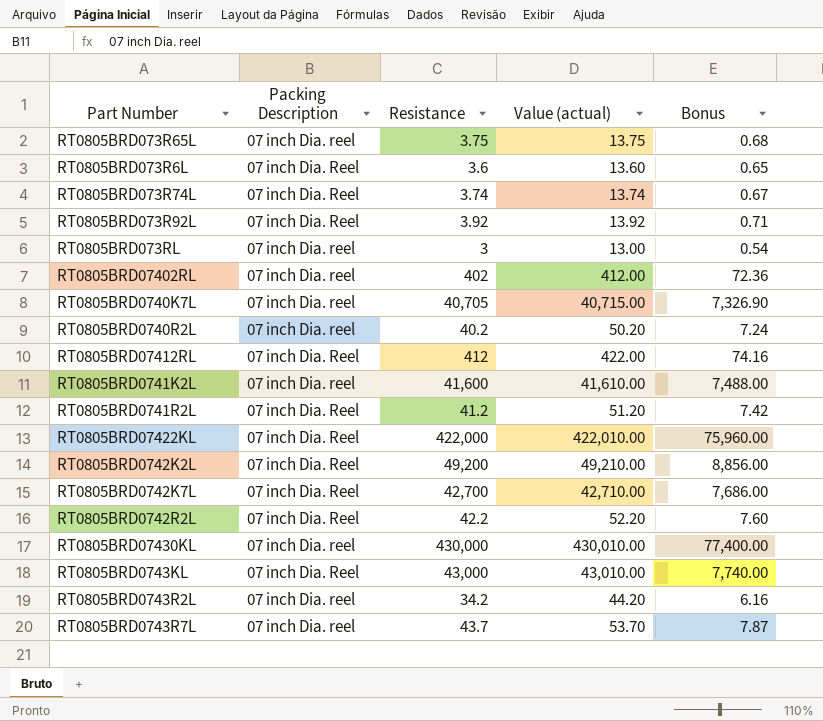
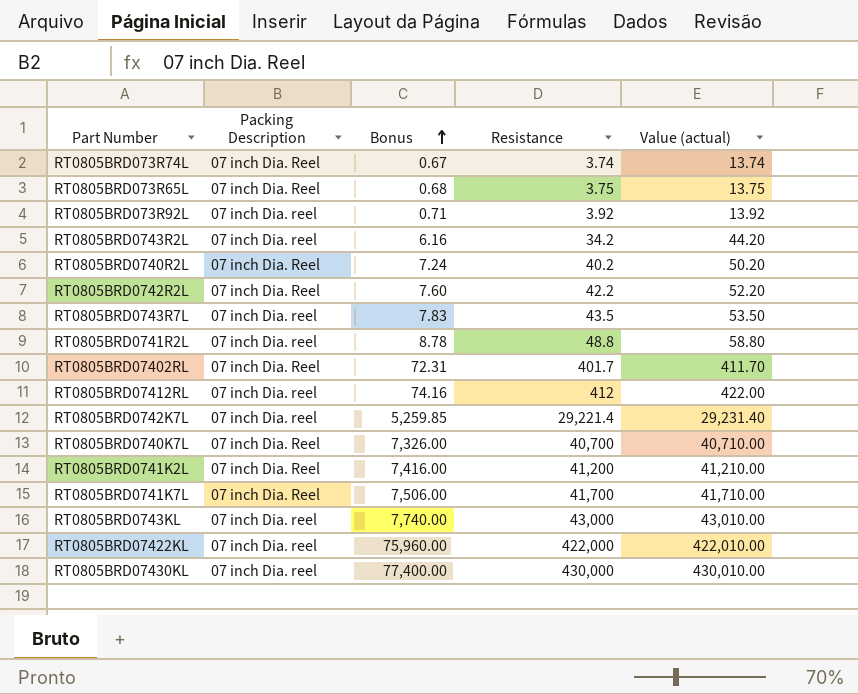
row order: none -> Bonus ascending
column Bonus | position: 5 -> 3
row RT0805BRD073R6L: 07 inch Dia. Reel | 3.6 | 13.60 | 0.65 -> none
row RT0805BRD073RL: 07 inch Dia. reel | 3 | 13.00 | 0.54 -> none
row RT0805BRD0742K2L: 07 inch Dia. Reel | 49,200 | 49,210.00 | 8,856.00 -> none
RT0805BRD073R65L | Packing Description: 07 inch Dia. reel -> 07 inch Dia. Reel
RT0805BRD073R92L | Packing Description: 07 inch Dia. Reel -> 07 inch Dia. reel
RT0805BRD0740R2L | Packing Description: 07 inch Dia. reel -> 07 inch Dia. Reel
RT0805BRD0743R7L | Bonus: 7.87 -> 7.83
RT0805BRD0743R7L | Resistance: 43.7 -> 43.5
RT0805BRD0743R7L | Value (actual): 53.70 -> 53.50
RT0805BRD0741R2L | Packing Description: 07 inch Dia. Reel -> 07 inch Dia. reel
RT0805BRD0741R2L | Bonus: 7.42 -> 8.78
RT0805BRD0741R2L | Resistance: 41.2 -> 48.8
RT0805BRD0741R2L | Value (actual): 51.20 -> 58.80
RT0805BRD07402RL | Packing Description: 07 inch Dia. reel -> 07 inch Dia. Reel
RT0805BRD07402RL | Bonus: 72.36 -> 72.31
RT0805BRD07402RL | Resistance: 402 -> 401.7
RT0805BRD07402RL | Value (actual): 412.00 -> 411.70
RT0805BRD07412RL | Packing Description: 07 inch Dia. Reel -> 07 inch Dia. reel
RT0805BRD0742K7L | Packing Description: 07 inch Dia. Reel -> 07 inch Dia. reel
RT0805BRD0742K7L | Bonus: 7,686.00 -> 5,259.85
RT0805BRD0742K7L | Resistance: 42,700 -> 29,221.4
RT0805BRD0742K7L | Value (actual): 42,710.00 -> 29,231.40
RT0805BRD0740K7L | Packing Description: 07 inch Dia. reel -> 07 inch Dia. Reel
RT0805BRD0740K7L | Bonus: 7,326.90 -> 7,326.00
RT0805BRD0740K7L | Resistance: 40,705 -> 40,700
RT0805BRD0740K7L | Value (actual): 40,715.00 -> 40,710.00
RT0805BRD0741K2L | Packing Description: 07 inch Dia. reel -> 07 inch Dia. Reel
RT0805BRD0741K2L | Bonus: 7,488.00 -> 7,416.00
RT0805BRD0741K2L | Resistance: 41,600 -> 41,200
RT0805BRD0741K2L | Value (actual): 41,610.00 -> 41,210.00
row RT0805BRD0741K7L: none -> 07 inch Dia. Reel | 7,506.00 | 41,700 | 41,710.00
RT0805BRD0743KL | Packing Description: 07 inch Dia. Reel -> 07 inch Dia. reel
RT0805BRD07422KL | Packing Description: 07 inch Dia. Reel -> 07 inch Dia. reel

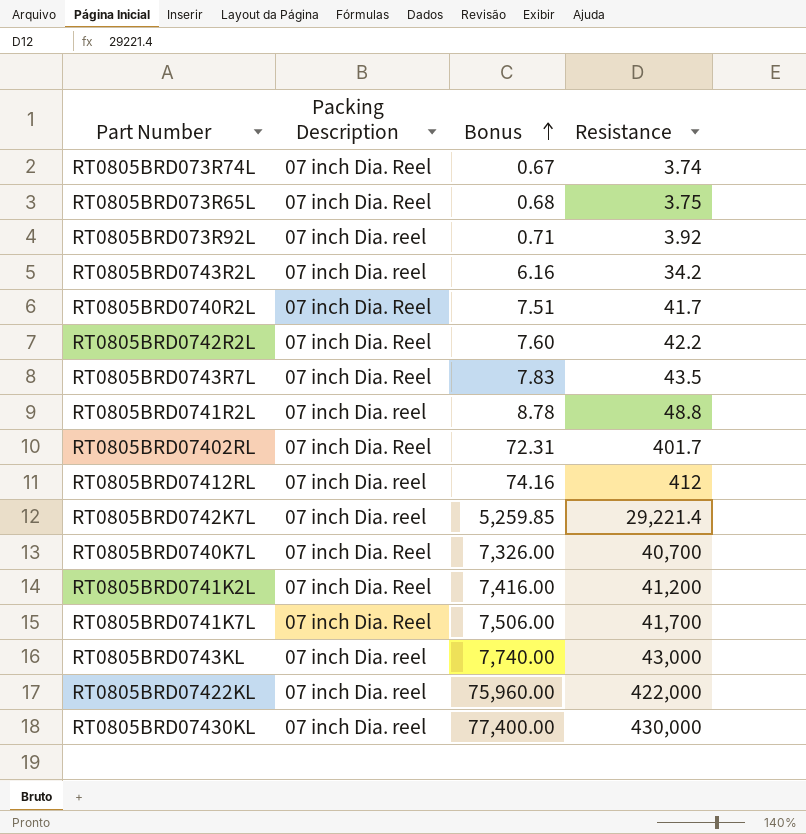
column Value (actual) | formula: [Resistance] + 10 -> none
RT0805BRD0740R2L | Bonus: 7.24 -> 7.51
RT0805BRD0740R2L | Resistance: 40.2 -> 41.7
RT0805BRD0743R7L | Packing Description: 07 inch Dia. reel -> 07 inch Dia. Reel

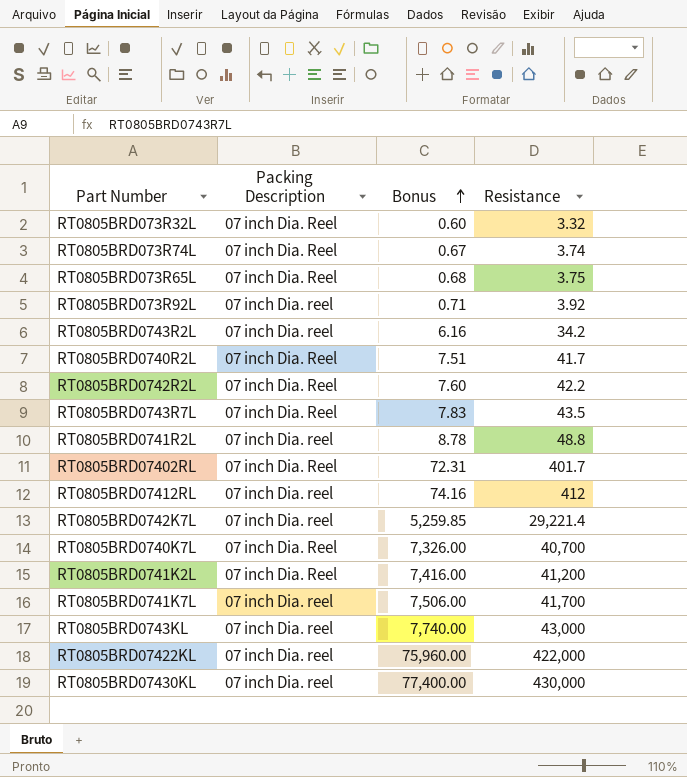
row RT0805BRD073R32L: none -> 07 inch Dia. Reel | 0.60 | 3.32
RT0805BRD0741K7L | Packing Description: 07 inch Dia. Reel -> 07 inch Dia. reel

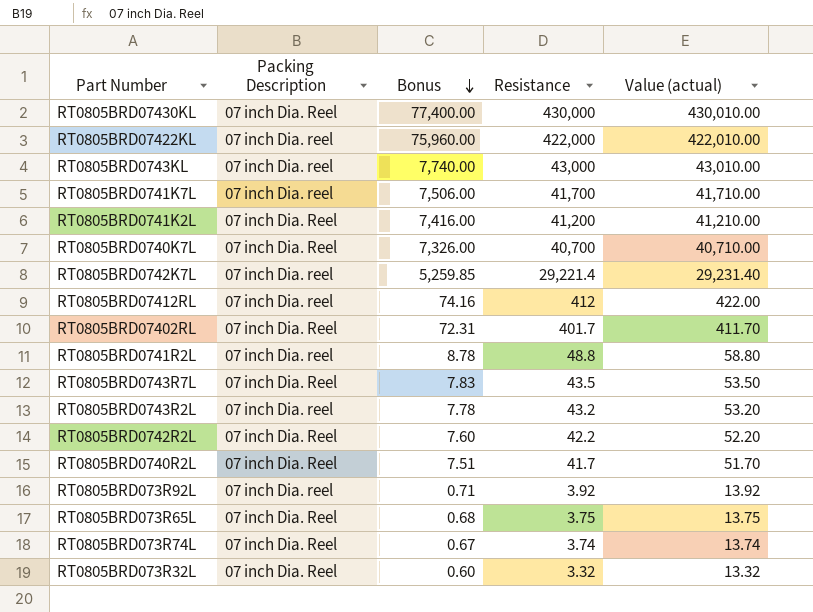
row order: Bonus ascending -> Bonus descending
column Value (actual) | formula: none -> [Resistance] + 10
RT0805BRD07430KL | Packing Description: 07 inch Dia. reel -> 07 inch Dia. Reel
RT0805BRD0743R2L | Bonus: 6.16 -> 7.78
RT0805BRD0743R2L | Resistance: 34.2 -> 43.2

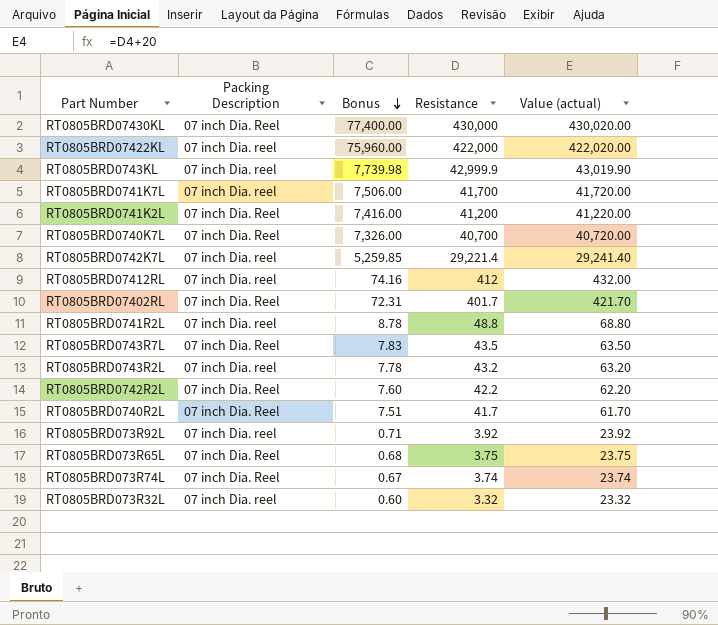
column Value (actual) | formula: [Resistance] + 10 -> [Resistance] + 20
RT0805BRD0743KL | Bonus: 7,740.00 -> 7,739.98
RT0805BRD0743KL | Resistance: 43,000 -> 42,999.9
RT0805BRD073R32L | Packing Description: 07 inch Dia. Reel -> 07 inch Dia. reel

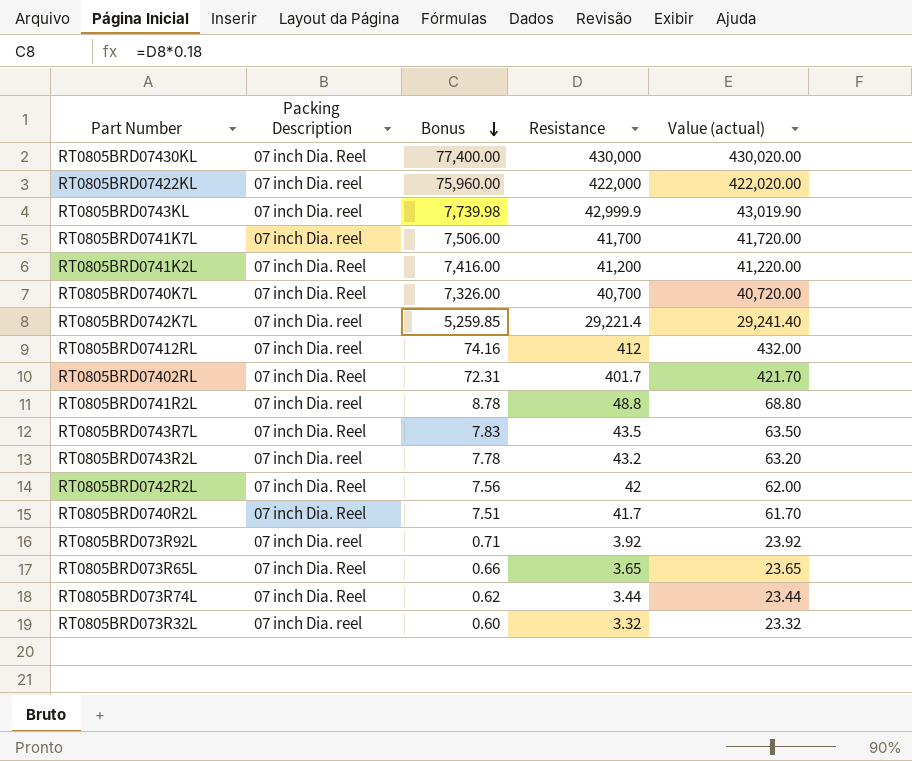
RT0805BRD0742R2L | Bonus: 7.60 -> 7.56
RT0805BRD0742R2L | Resistance: 42.2 -> 42
RT0805BRD0742R2L | Value (actual): 62.20 -> 62.00
RT0805BRD073R65L | Bonus: 0.68 -> 0.66
RT0805BRD073R65L | Resistance: 3.75 -> 3.65
RT0805BRD073R65L | Value (actual): 23.75 -> 23.65
RT0805BRD073R74L | Bonus: 0.67 -> 0.62
RT0805BRD073R74L | Resistance: 3.74 -> 3.44
RT0805BRD073R74L | Value (actual): 23.74 -> 23.44

